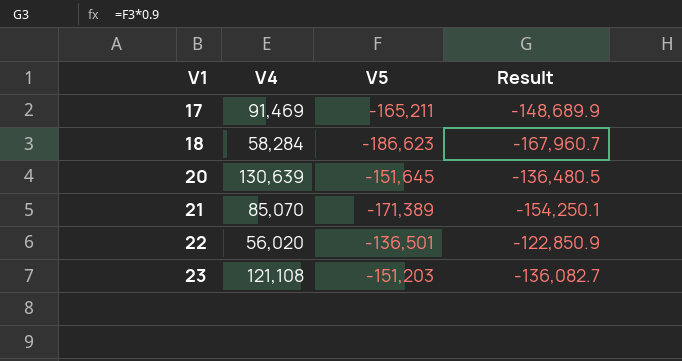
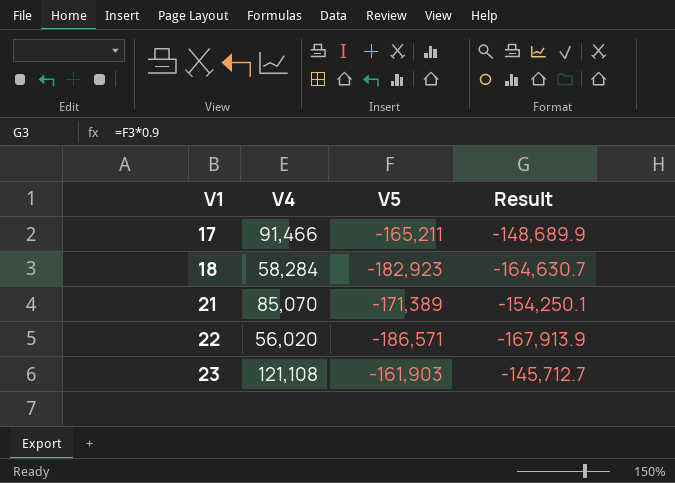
row 20: 130,639 | -151,645 | -136,480.5 -> none
17 | V4: 91,469 -> 91,466
18 | V5: -186,623 -> -182,923
18 | Result: -167,960.7 -> -164,630.7
22 | V5: -136,501 -> -186,571
22 | Result: -122,850.9 -> -167,913.9
23 | V5: -151,203 -> -161,903
23 | Result: -136,082.7 -> -145,712.7

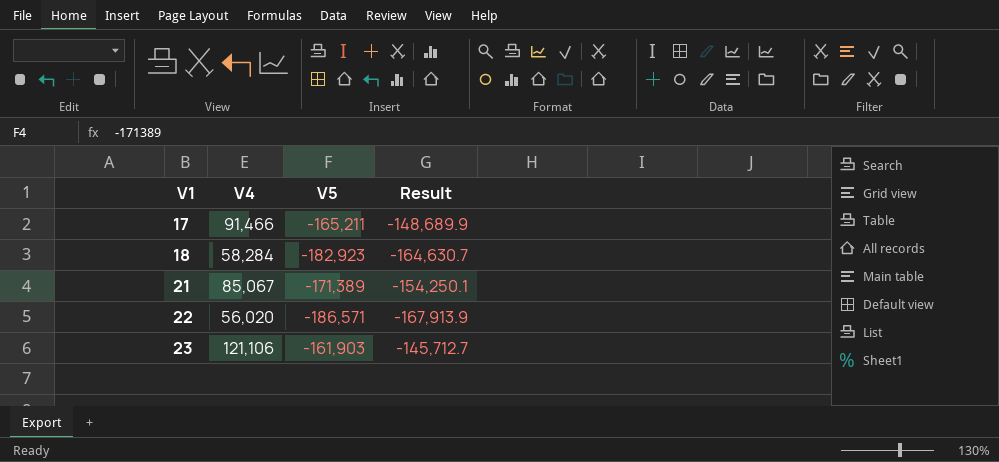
21 | V4: 85,070 -> 85,067
23 | V4: 121,108 -> 121,106

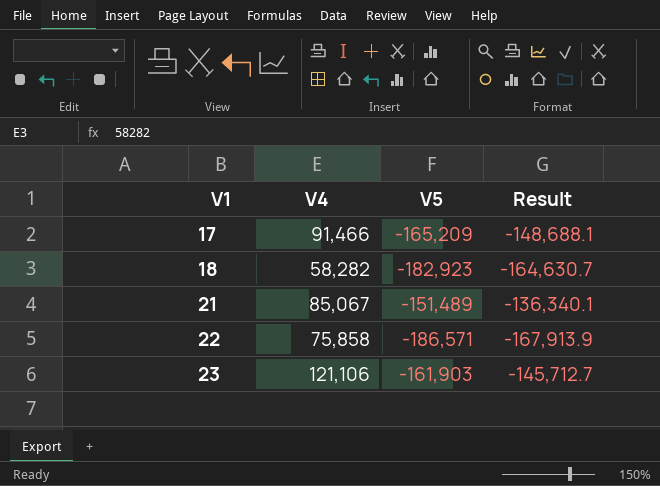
17 | V5: -165,211 -> -165,209
17 | Result: -148,689.9 -> -148,688.1
18 | V4: 58,284 -> 58,282
21 | V5: -171,389 -> -151,489
21 | Result: -154,250.1 -> -136,340.1
22 | V4: 56,020 -> 75,858

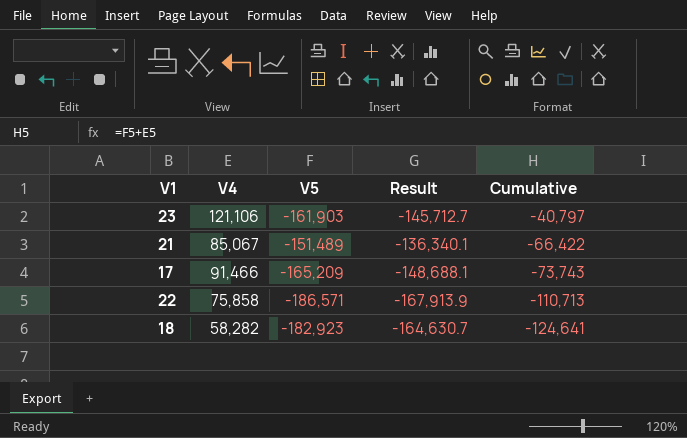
row order: V1 ascending -> Cumulative descending
column Cumulative | formula: none -> [V4] + [V5]

